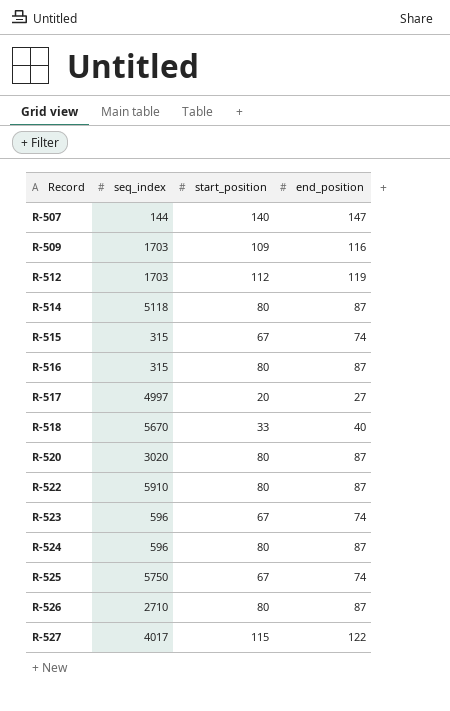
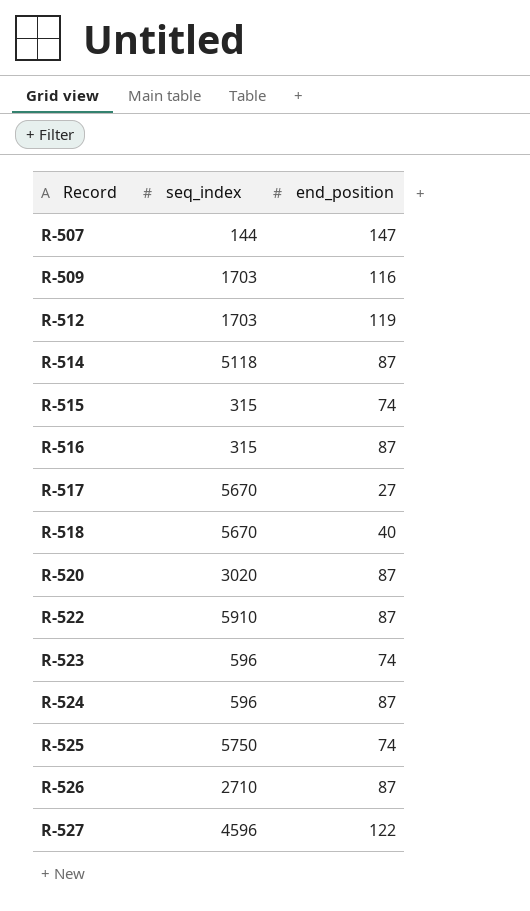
column start_position | position: 3 -> none
R-517 | seq_index: 4997 -> 5670
R-527 | seq_index: 4017 -> 4596

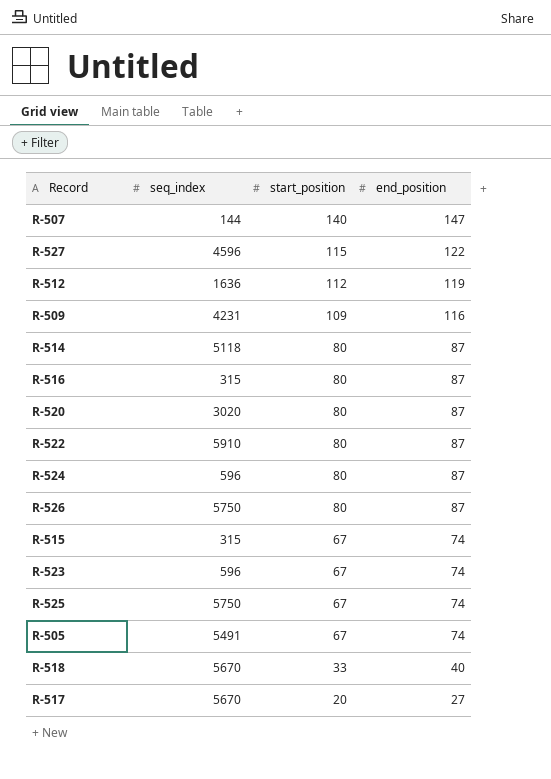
row order: Record ascending -> start_position descending
column start_position | position: none -> 3
R-512 | seq_index: 1703 -> 1636
R-509 | seq_index: 1703 -> 4231
R-526 | seq_index: 2710 -> 5750
row R-505: none -> 5491 | 67 | 74

